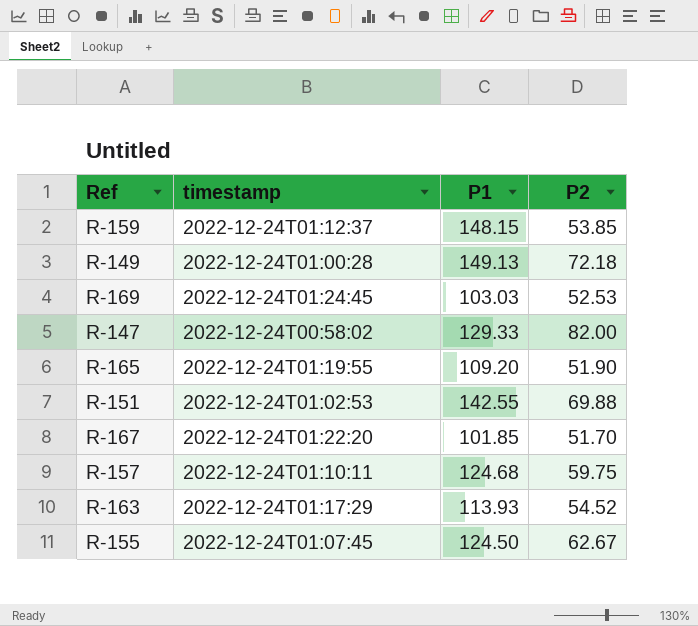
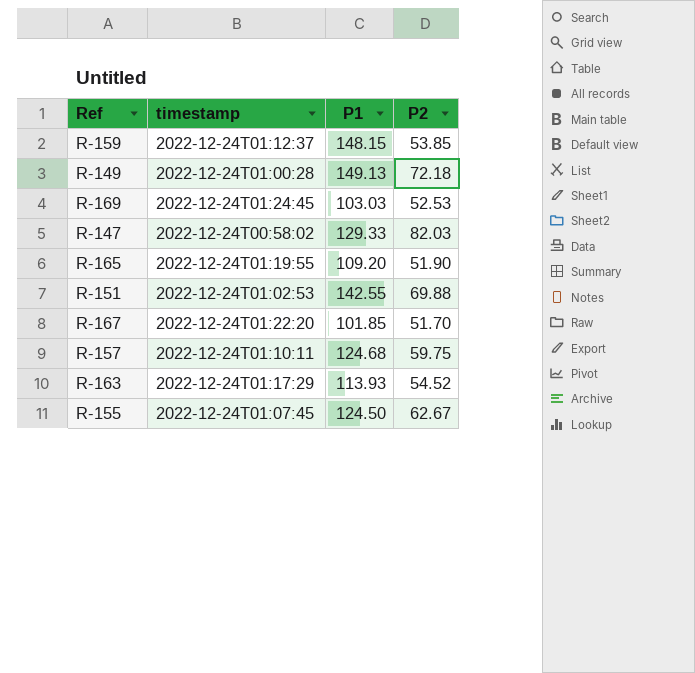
R-147 | P2: 82.00 -> 82.03

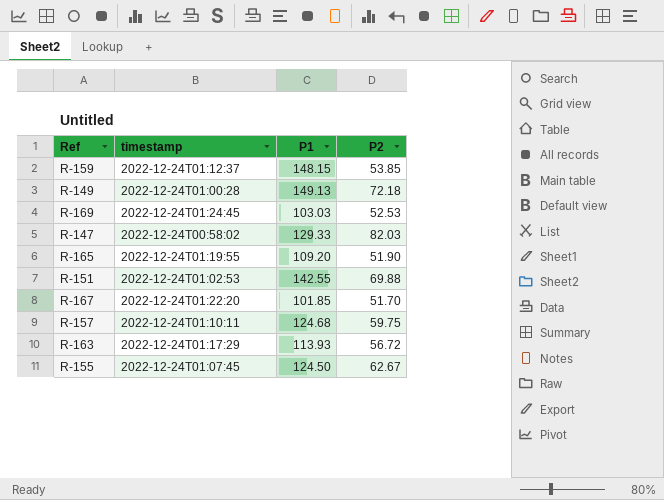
R-163 | P2: 54.52 -> 56.72

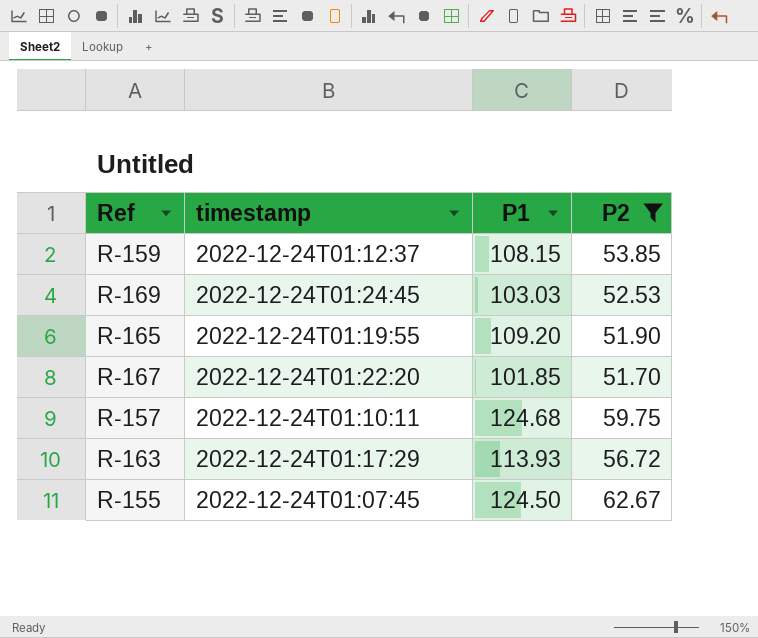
filter: none -> P2 <= 62.67
R-159 | P1: 148.15 -> 108.15

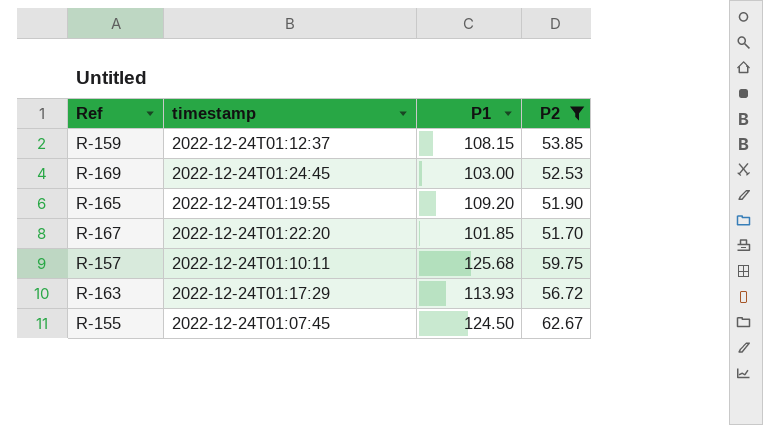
R-169 | P1: 103.03 -> 103.00
R-157 | P1: 124.68 -> 125.68

